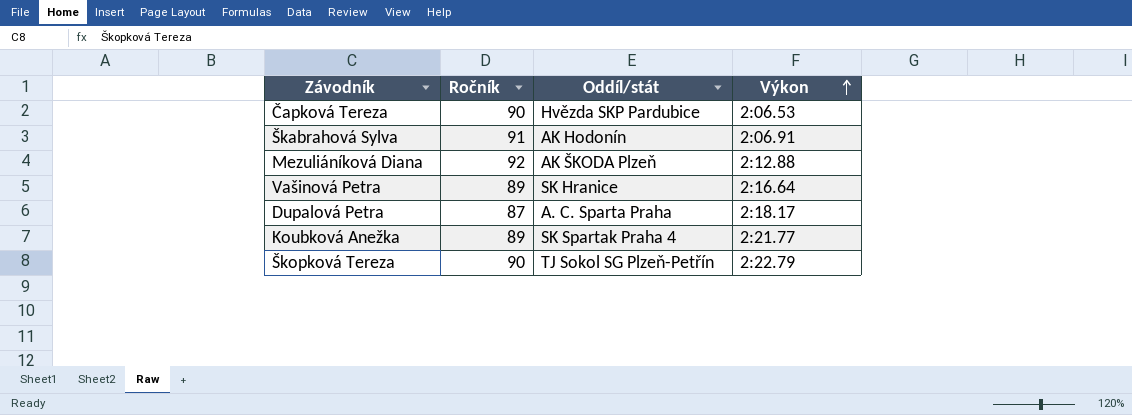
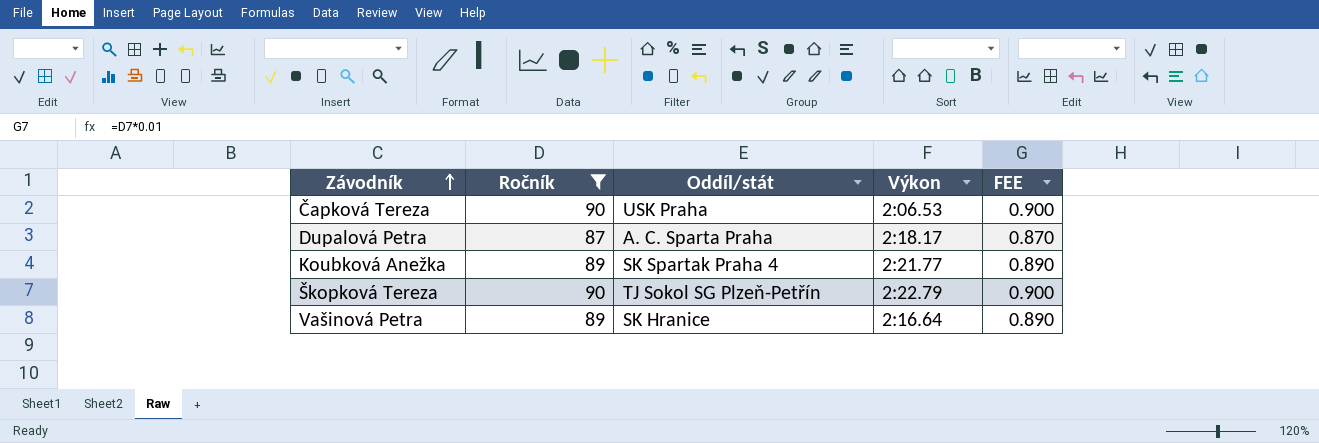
filter: none -> Ročník <= 90
row order: Výkon ascending -> Závodník ascending
column FEE | formula: none -> [Ročník] * 0.01
Čapková Tereza | Oddíl/stát: Hvězda SKP Pardubice -> USK Praha

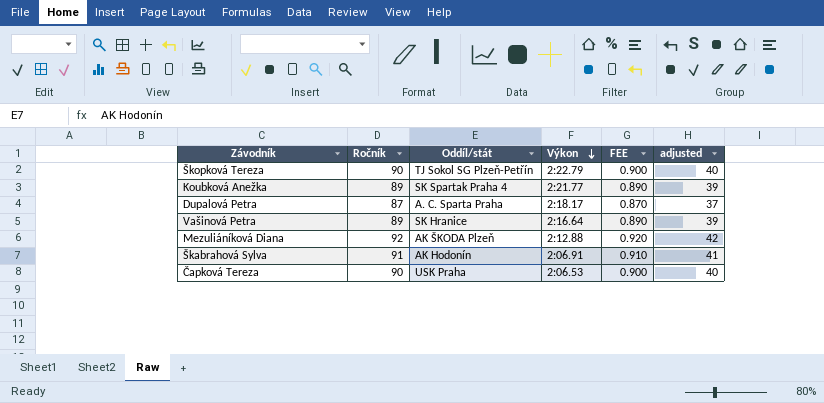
filter: Ročník <= 90 -> none
row order: Závodník ascending -> Výkon descending
column adjusted | formula: none -> [Ročník] - 50

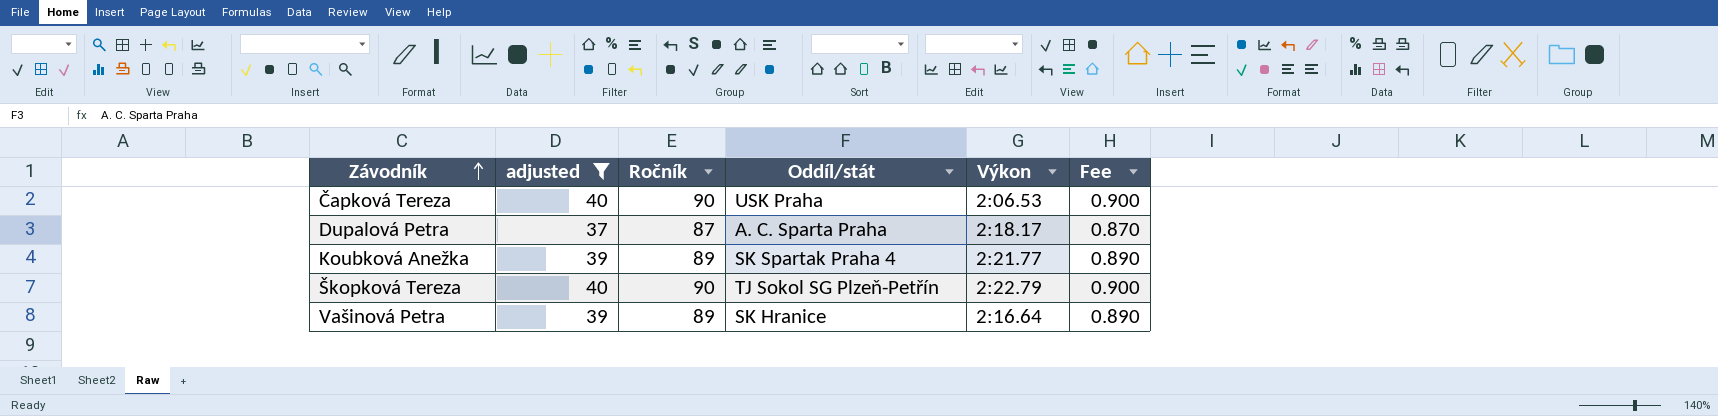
filter: none -> adjusted <= 40
row order: Výkon descending -> Závodník ascending
column adjusted | position: 6 -> 2
column name: FEE -> Fee

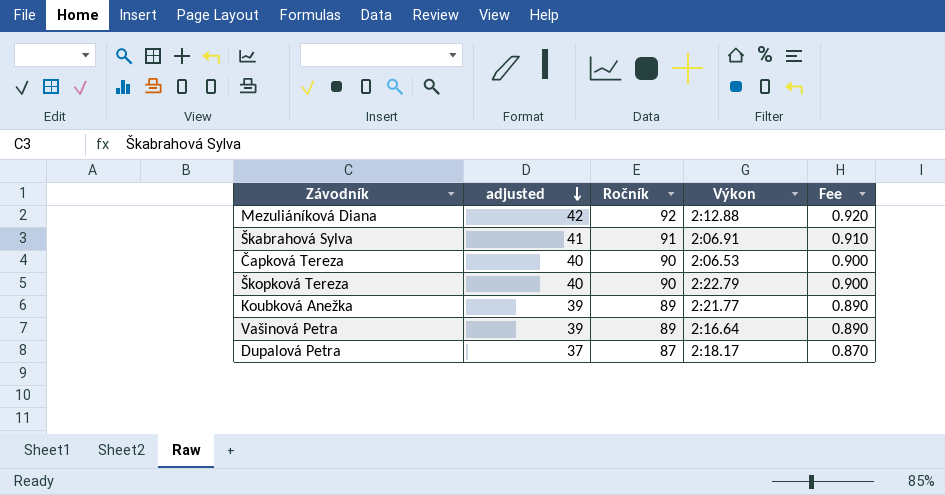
filter: adjusted <= 40 -> none
row order: Závodník ascending -> adjusted descending
column Oddíl/stát | position: 4 -> none

